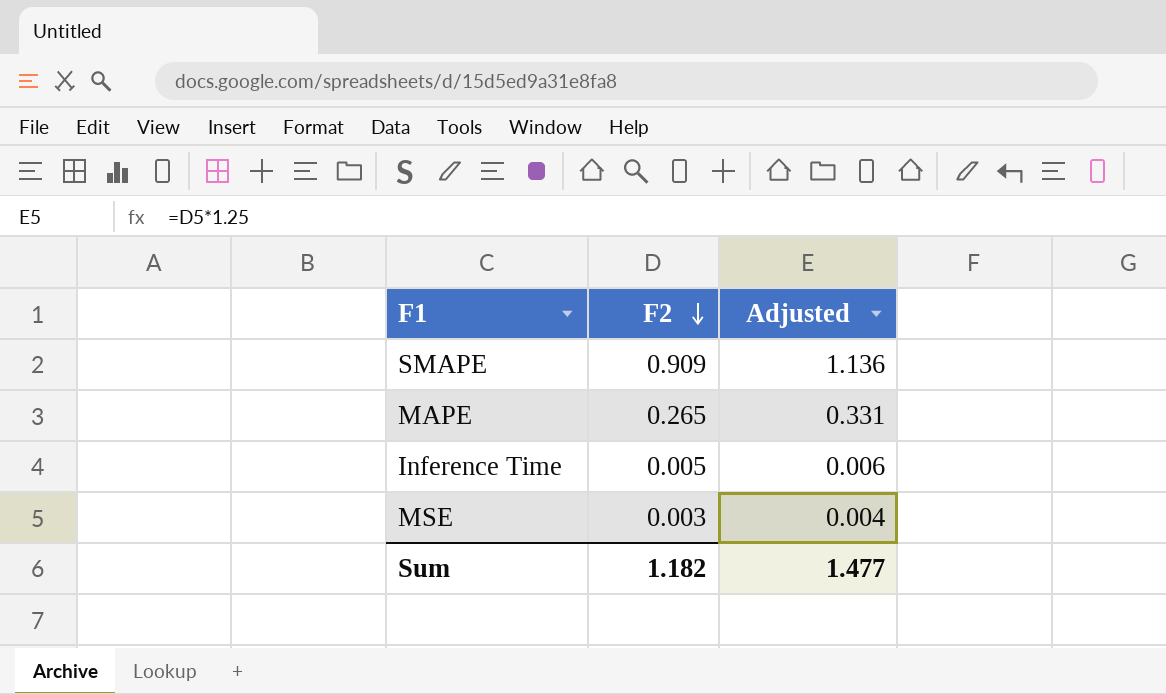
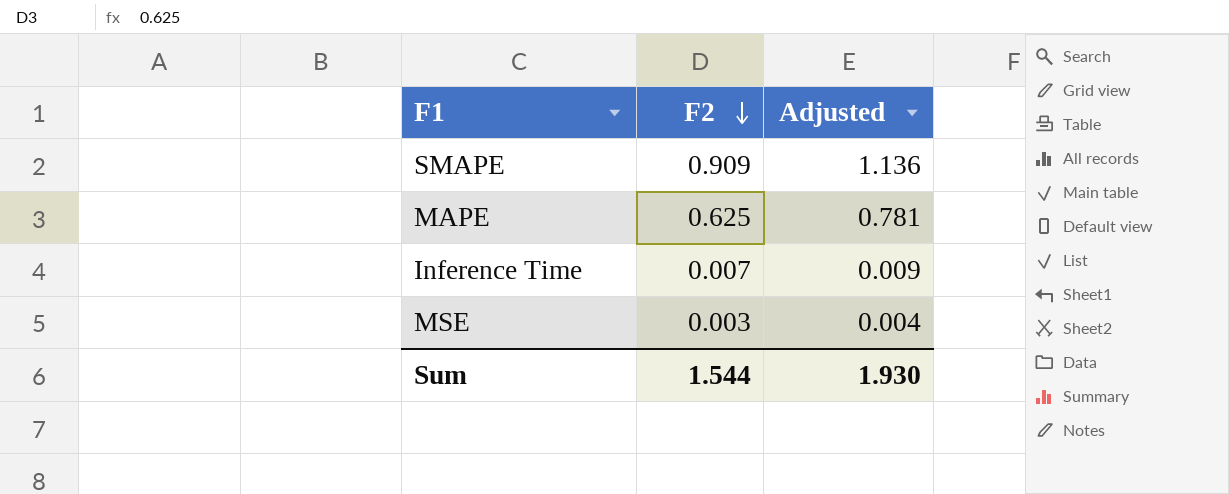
MAPE | F2: 0.265 -> 0.625
MAPE | Adjusted: 0.331 -> 0.781
Inference Time | F2: 0.005 -> 0.007
Inference Time | Adjusted: 0.006 -> 0.009
Sum | F2: 1.182 -> 1.544
Sum | Adjusted: 1.477 -> 1.930

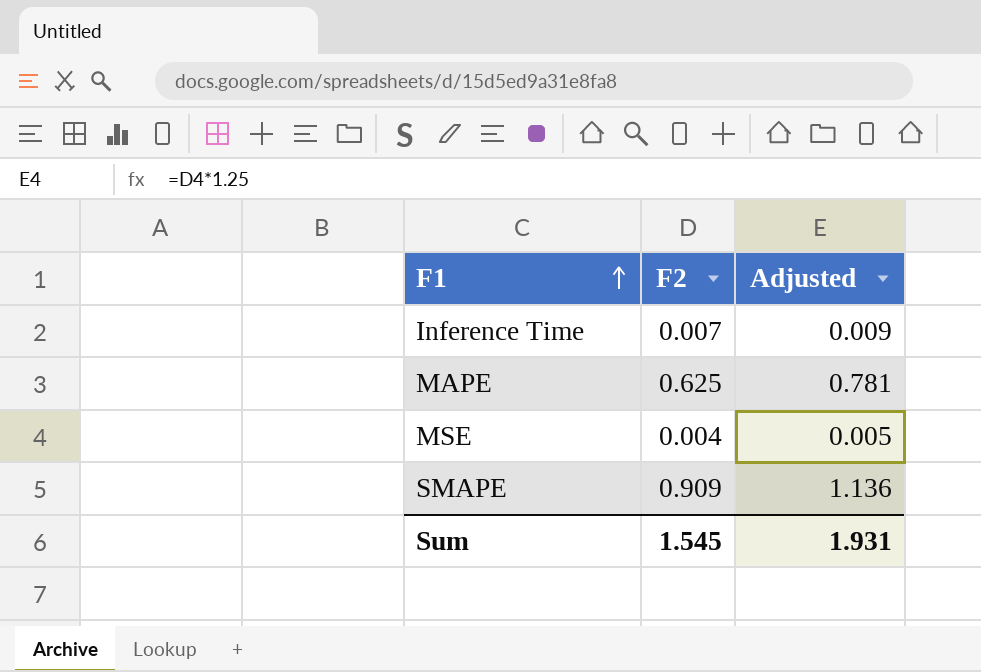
row order: F2 descending -> F1 ascending
MSE | F2: 0.003 -> 0.004
MSE | Adjusted: 0.004 -> 0.005
Sum | F2: 1.544 -> 1.545
Sum | Adjusted: 1.930 -> 1.931

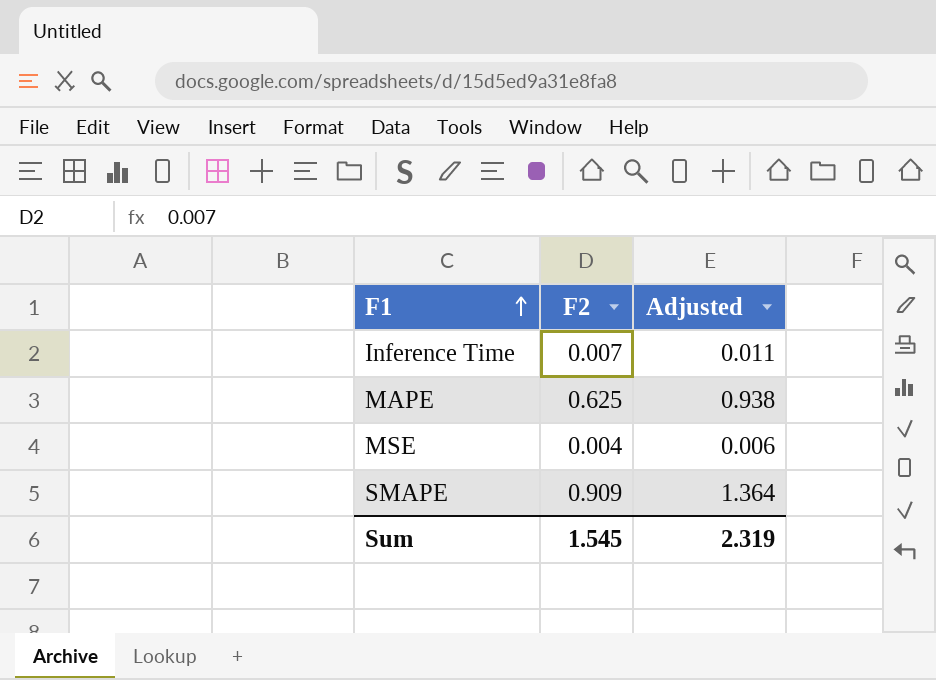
column Adjusted | formula: [F2] * 1.25 -> [F2] * 1.5
Sum | Adjusted: 1.931 -> 2.319

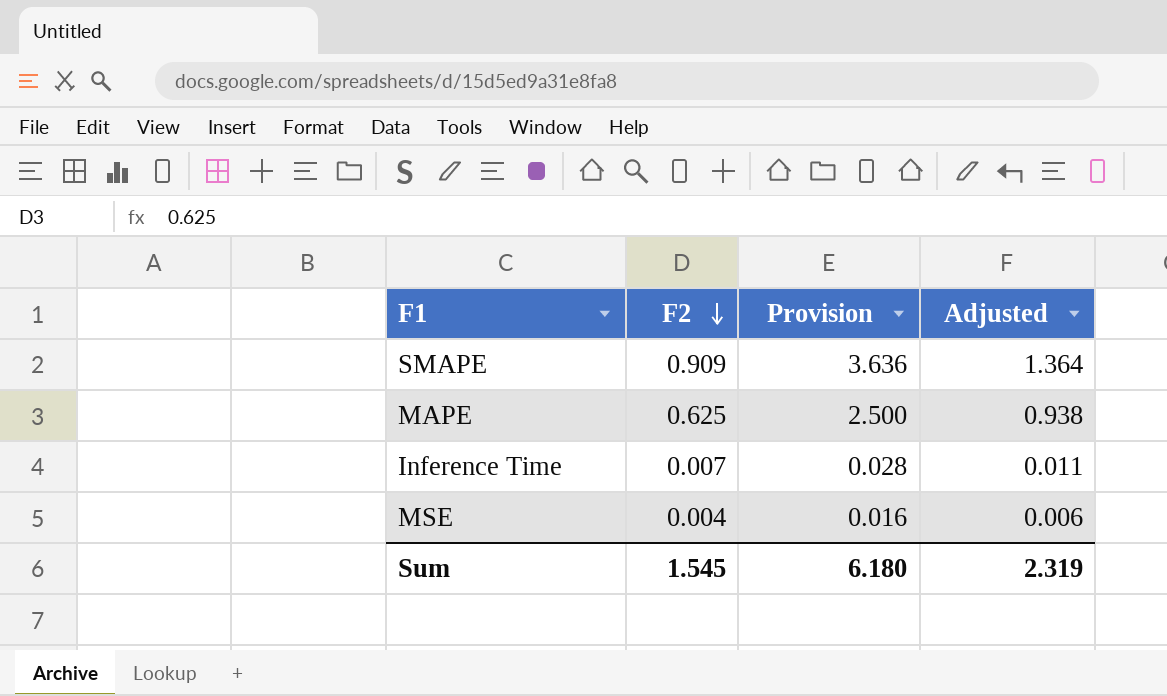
row order: F1 ascending -> F2 descending
column Provision | formula: none -> [F2] * 4

